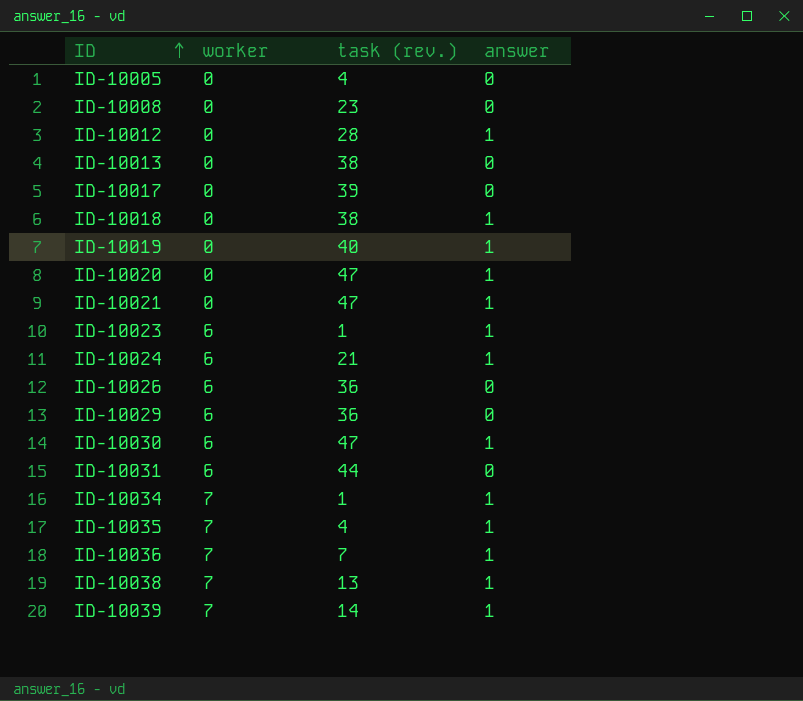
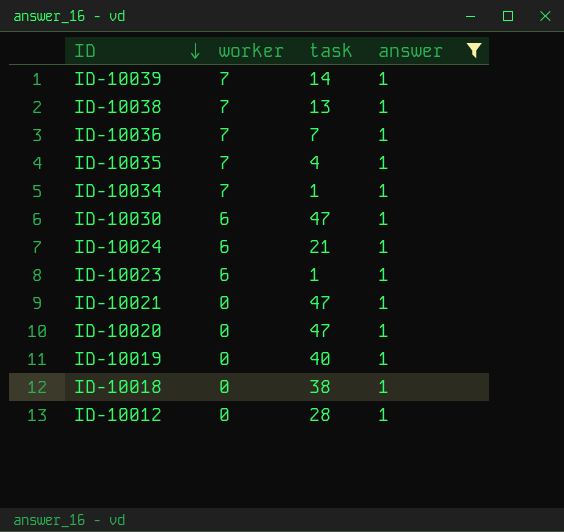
filter: none -> answer = 1
row order: ID ascending -> ID descending
column name: task (rev.) -> task

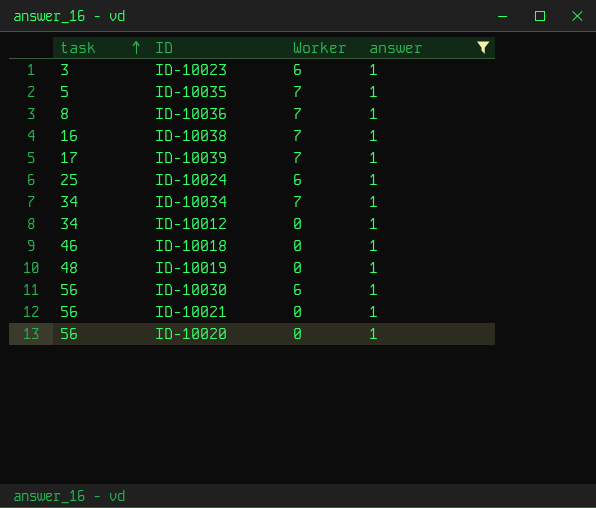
row order: ID descending -> task ascending
column task | position: 3 -> 1
column name: worker -> Worker
ID-10023 | task: 1 -> 3
ID-10035 | task: 4 -> 5
ID-10036 | task: 7 -> 8
ID-10038 | task: 13 -> 16
ID-10039 | task: 14 -> 17
ID-10024 | task: 21 -> 25
ID-10034 | task: 1 -> 34
ID-10012 | task: 28 -> 34
ID-10018 | task: 38 -> 46
ID-10019 | task: 40 -> 48
ID-10030 | task: 47 -> 56
ID-10021 | task: 47 -> 56
ID-10020 | task: 47 -> 56

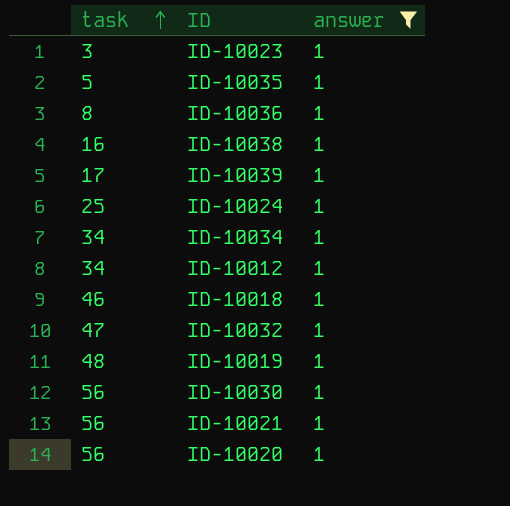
column Worker | position: 3 -> none
row ID-10032: none -> 47 | 1

